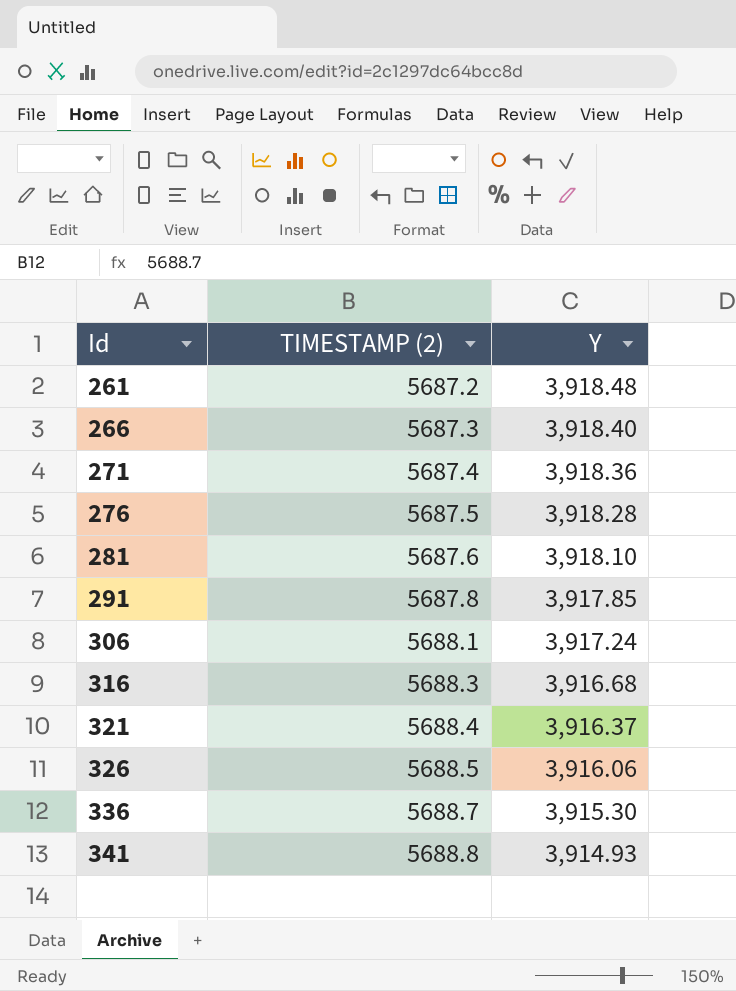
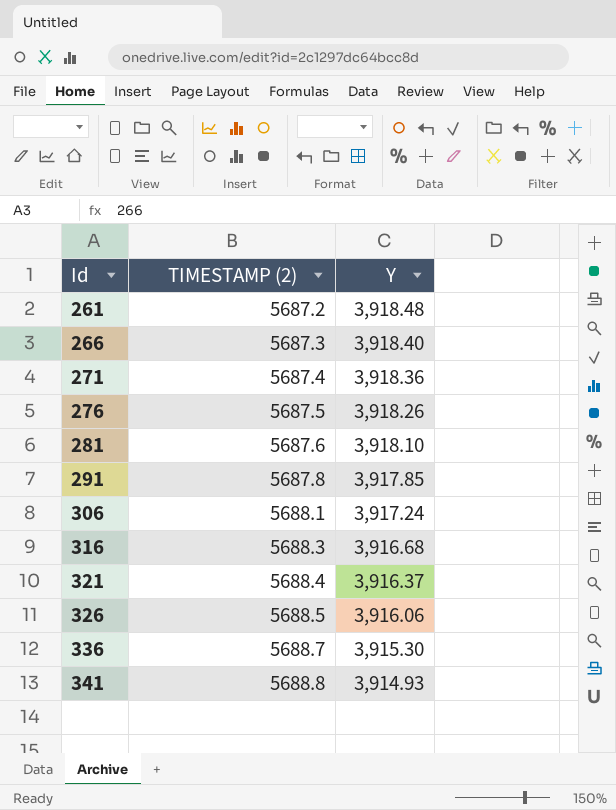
276 | Y: 3,918.28 -> 3,918.26

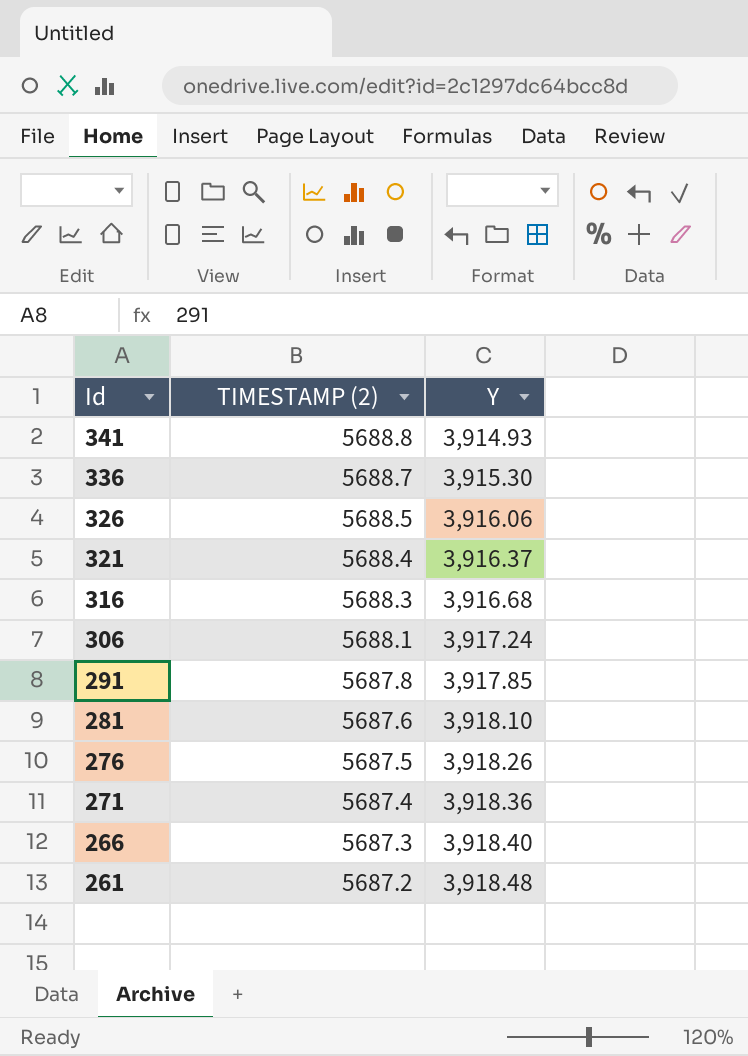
row order: Id ascending -> Id descending

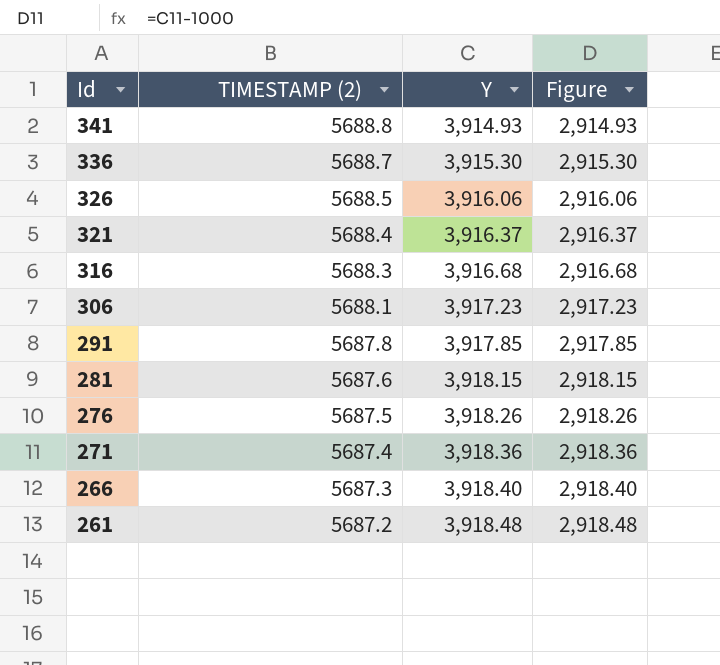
column Figure | formula: none -> [Y] - 1000
306 | Y: 3,917.24 -> 3,917.23
281 | Y: 3,918.10 -> 3,918.15

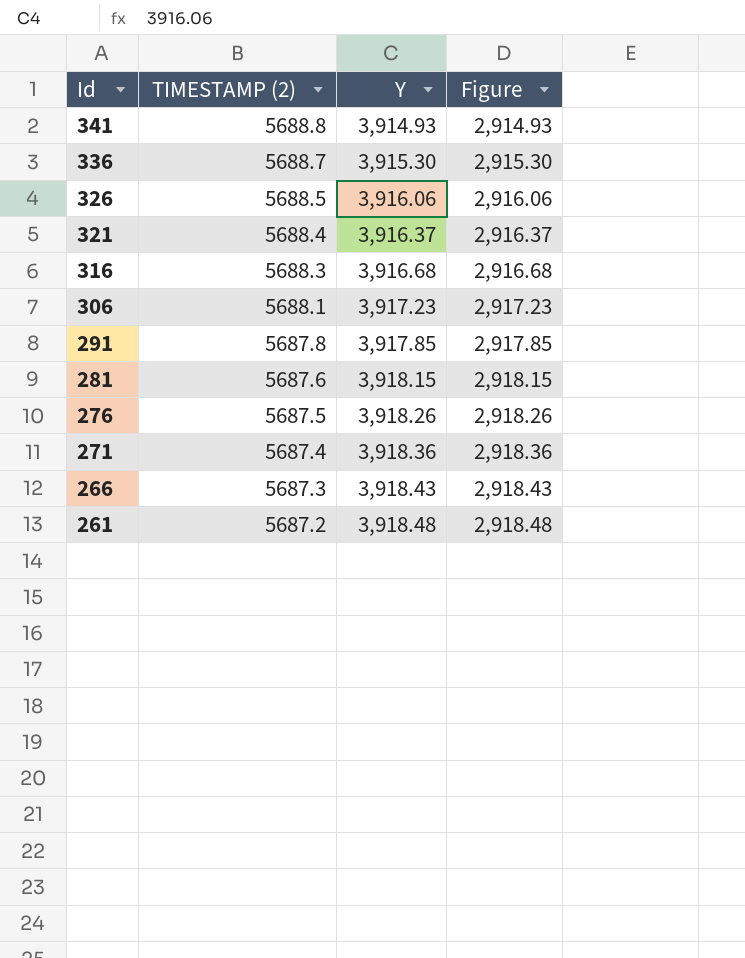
266 | Y: 3,918.40 -> 3,918.43
266 | Figure: 2,918.40 -> 2,918.43

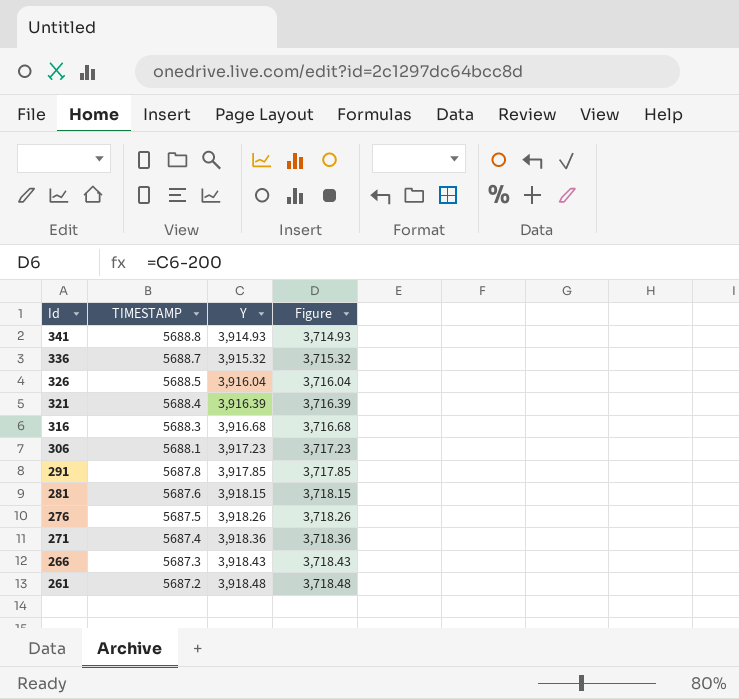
column name: TIMESTAMP (2) -> TIMESTAMP
column Figure | formula: [Y] - 1000 -> [Y] - 200
336 | Y: 3,915.30 -> 3,915.32
326 | Y: 3,916.06 -> 3,916.04
321 | Y: 3,916.37 -> 3,916.39

